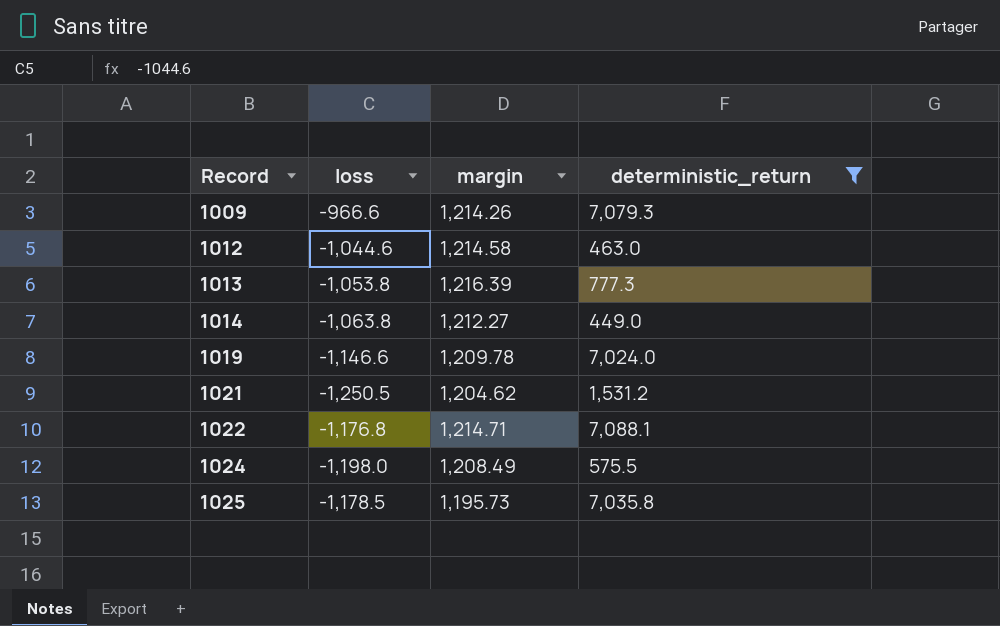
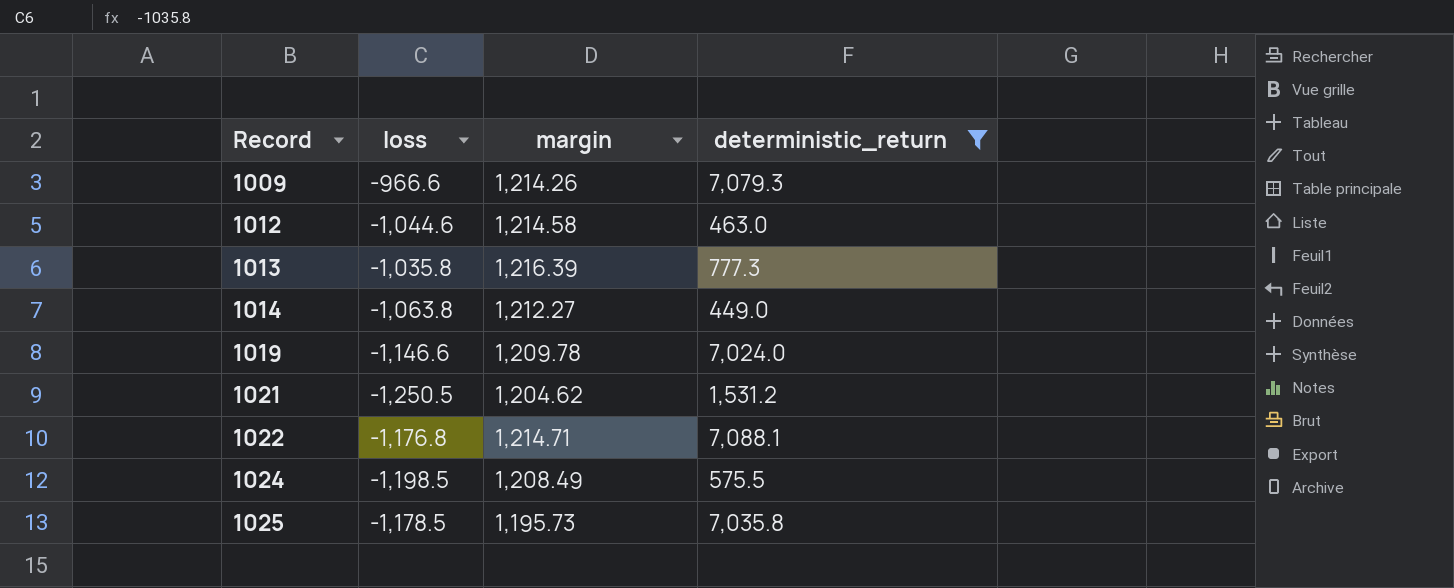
1013 | loss: -1,053.8 -> -1,035.8
1024 | loss: -1,198.0 -> -1,198.5

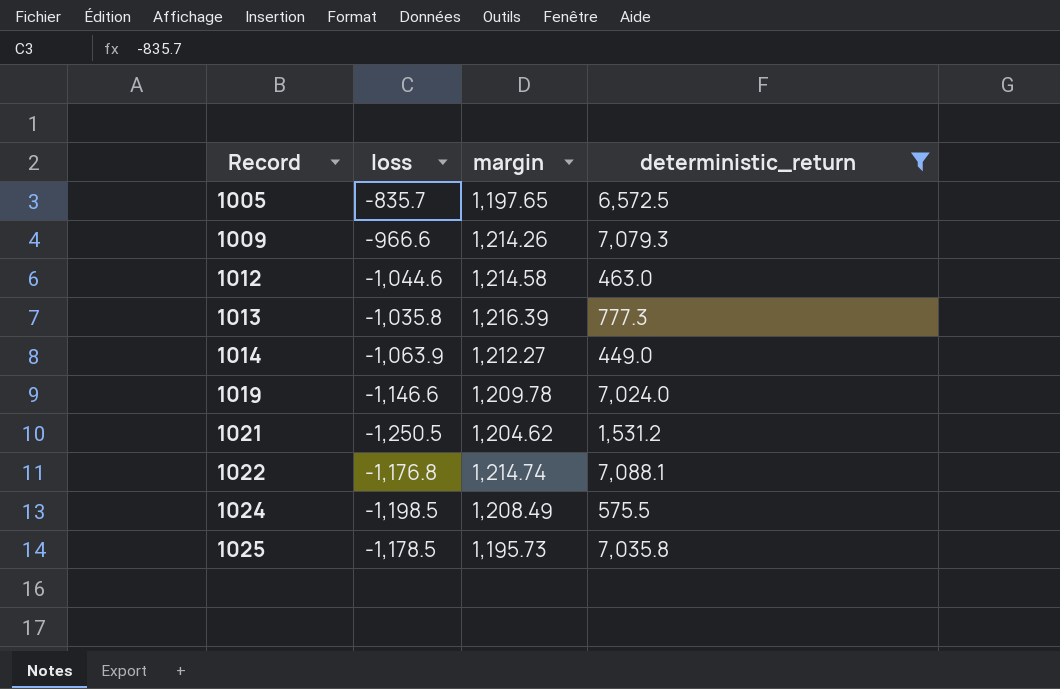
row 1005: none -> -835.7 | 1,197.65 | 6,572.5
1014 | loss: -1,063.8 -> -1,063.9
1022 | margin: 1,214.71 -> 1,214.74

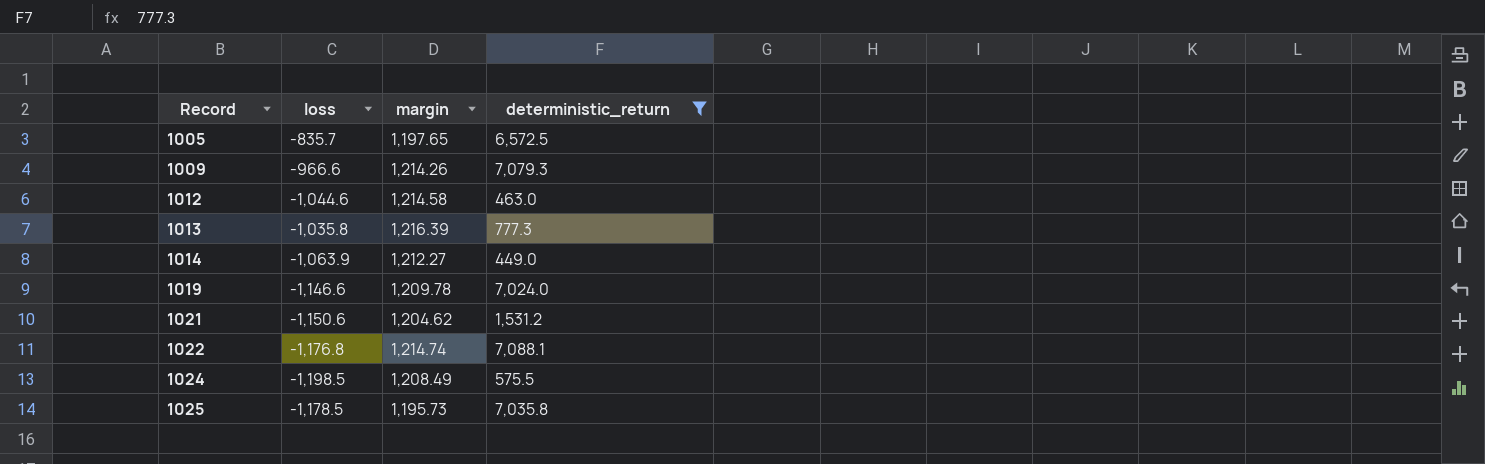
1021 | loss: -1,250.5 -> -1,150.6

